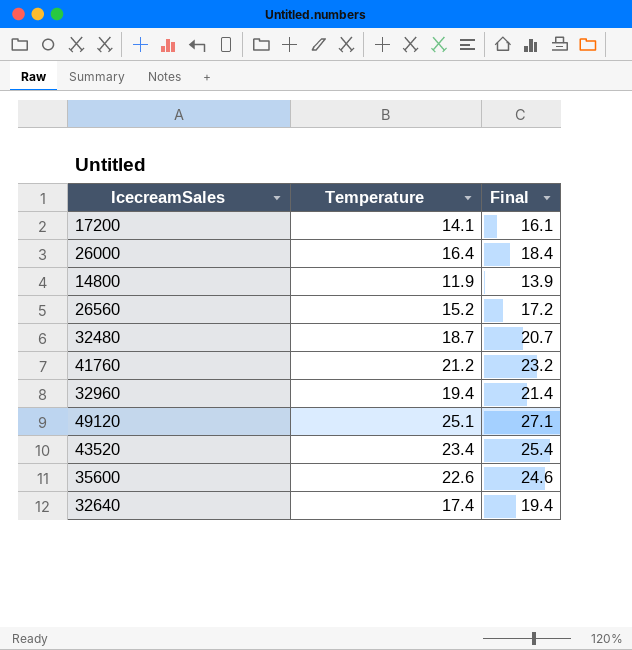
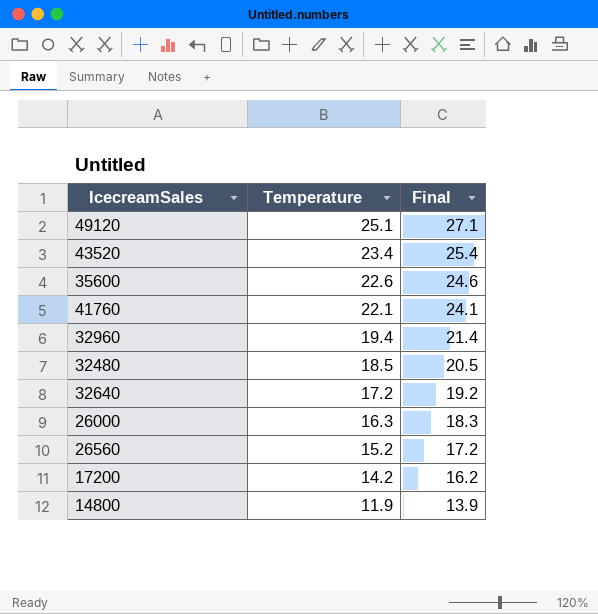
row order: none -> Temperature descending
41760 | Temperature: 21.2 -> 22.1
41760 | Final: 23.2 -> 24.1
32480 | Temperature: 18.7 -> 18.5
32480 | Final: 20.7 -> 20.5
32640 | Temperature: 17.4 -> 17.2
32640 | Final: 19.4 -> 19.2
26000 | Temperature: 16.4 -> 16.3
26000 | Final: 18.4 -> 18.3
17200 | Temperature: 14.1 -> 14.2
17200 | Final: 16.1 -> 16.2

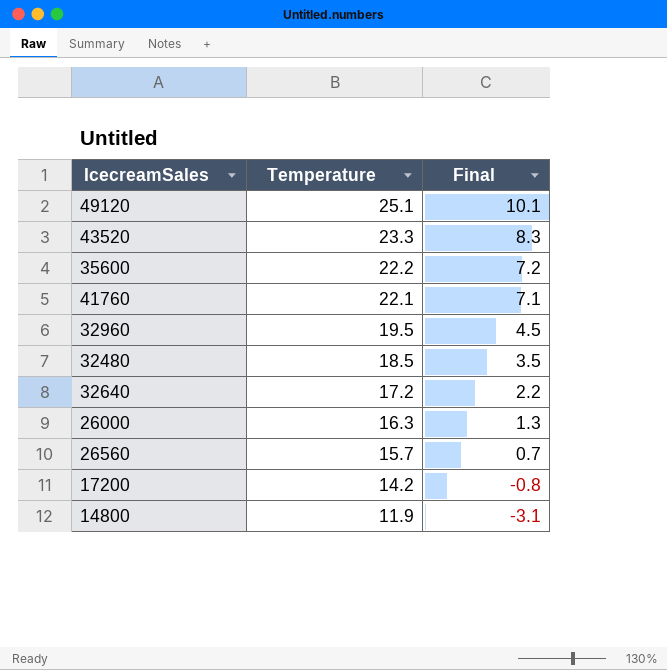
column Final | formula: [Temperature] + 2 -> [Temperature] - 15
43520 | Temperature: 23.4 -> 23.3
35600 | Temperature: 22.6 -> 22.2
32960 | Temperature: 19.4 -> 19.5
26560 | Temperature: 15.2 -> 15.7

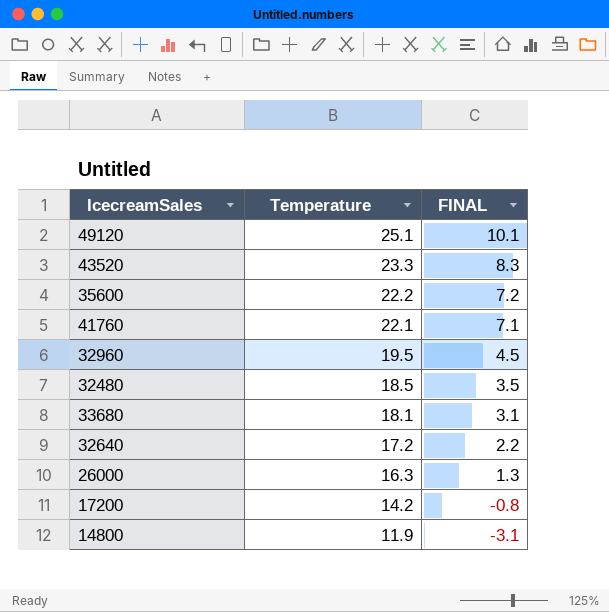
column name: Final -> FINAL
row 26560: 15.7 | 0.7 -> none
row 33680: none -> 18.1 | 3.1

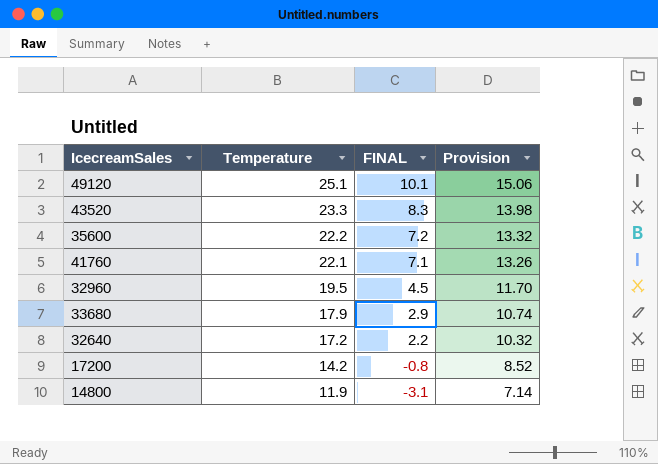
column Provision | formula: none -> [Temperature] * 0.6
row 32480: 18.5 | 3.5 -> none
row 26000: 16.3 | 1.3 -> none
33680 | Temperature: 18.1 -> 17.9
33680 | FINAL: 3.1 -> 2.9

